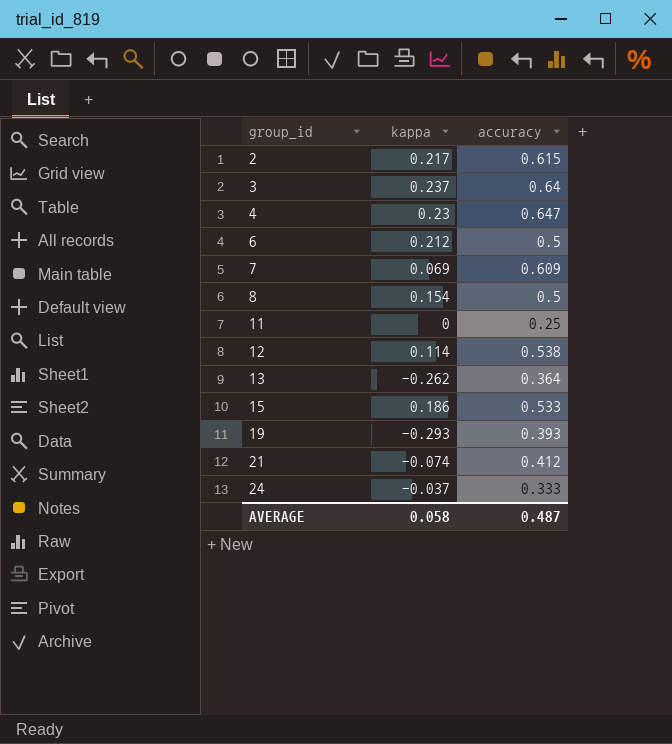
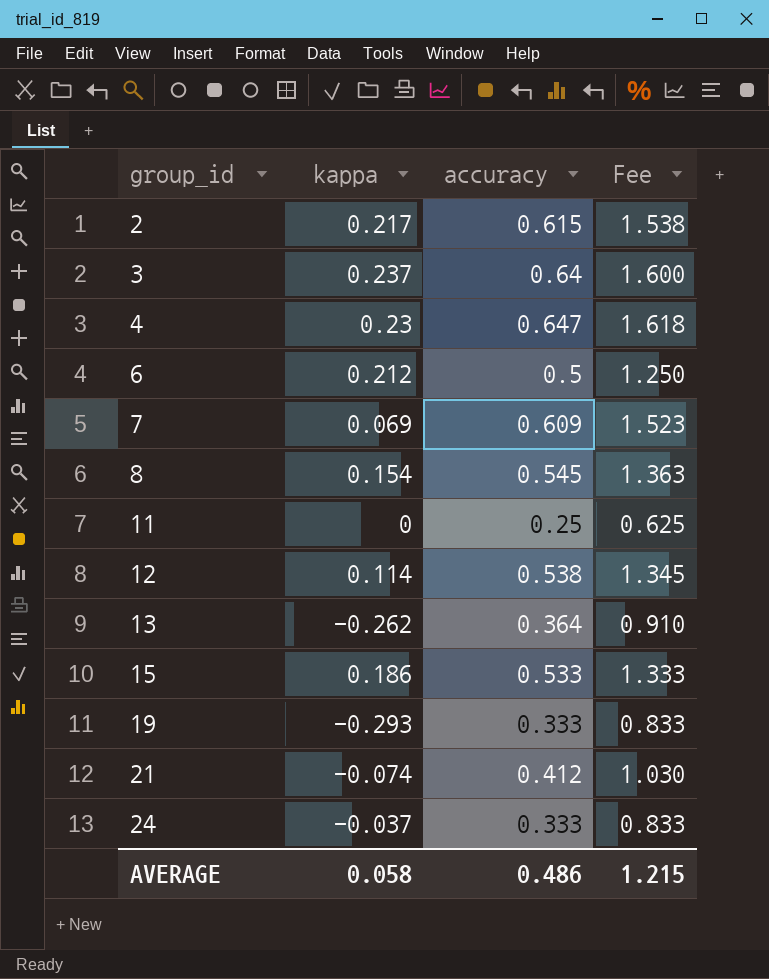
column Fee | formula: none -> [accuracy] * 2.5
8 | accuracy: 0.5 -> 0.545
19 | accuracy: 0.393 -> 0.333
AVERAGE | accuracy: 0.487 -> 0.486

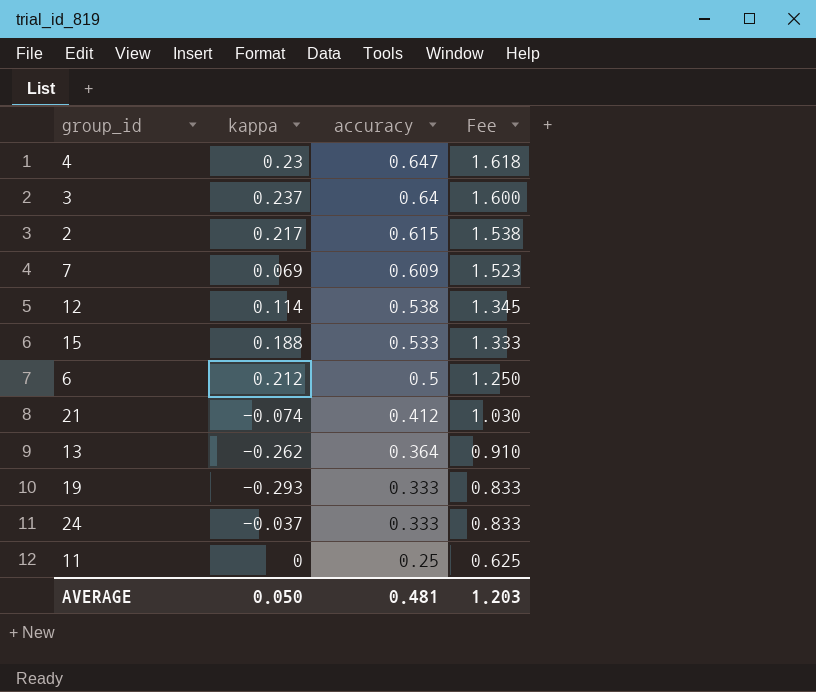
row order: group_id ascending -> accuracy descending
row 8: 0.154 | 0.545 | 1.363 -> none
15 | kappa: 0.186 -> 0.188
AVERAGE | kappa: 0.058 -> 0.050
AVERAGE | accuracy: 0.486 -> 0.481
AVERAGE | Fee: 1.215 -> 1.203

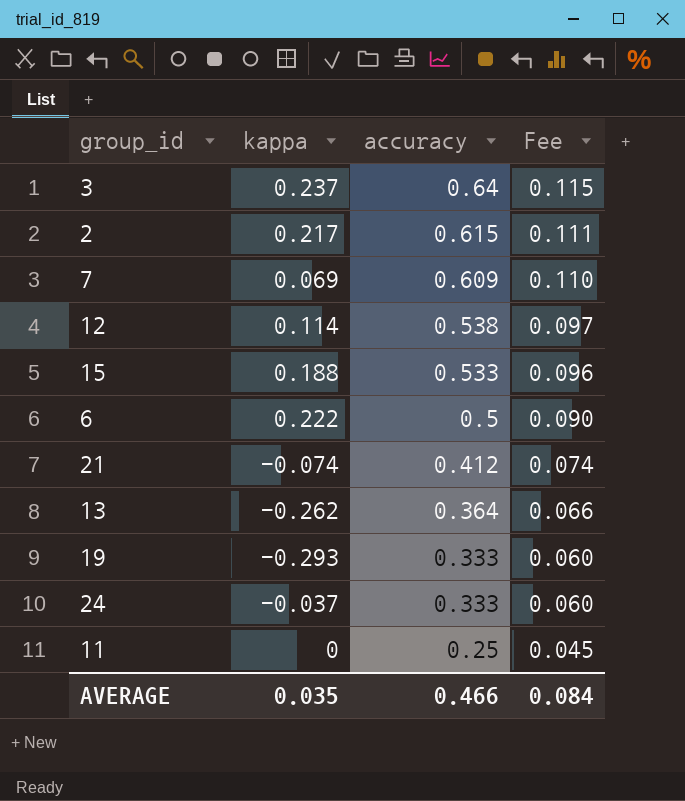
column Fee | formula: [accuracy] * 2.5 -> [accuracy] * 0.18
row 4: 0.23 | 0.647 | 1.618 -> none
6 | kappa: 0.212 -> 0.222
AVERAGE | kappa: 0.050 -> 0.035
AVERAGE | accuracy: 0.481 -> 0.466
AVERAGE | Fee: 1.203 -> 0.084

